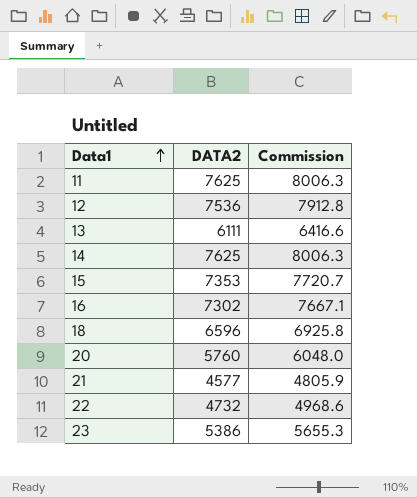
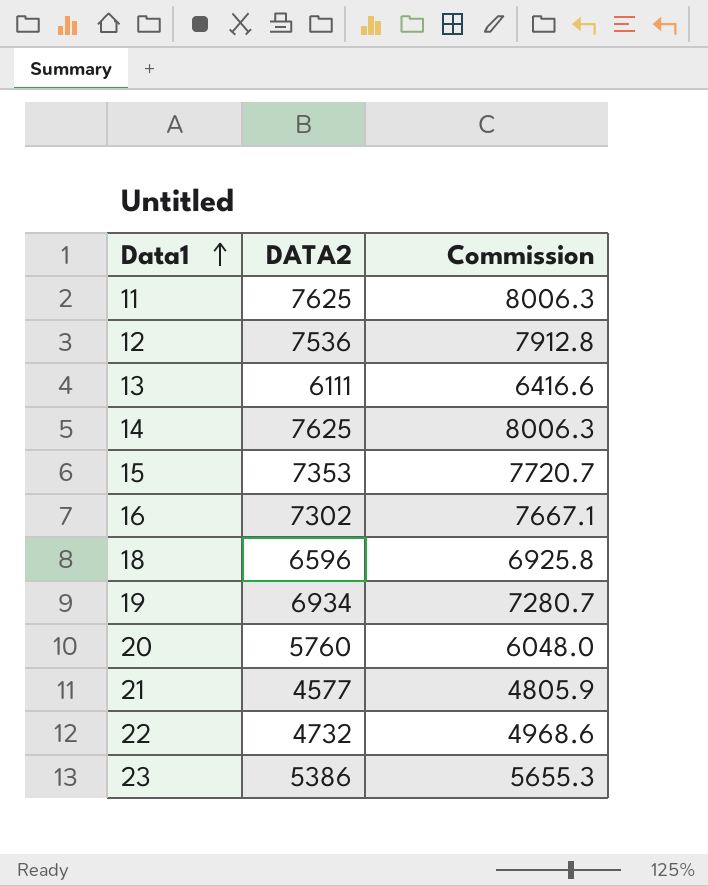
row 19: none -> 6934 | 7280.7

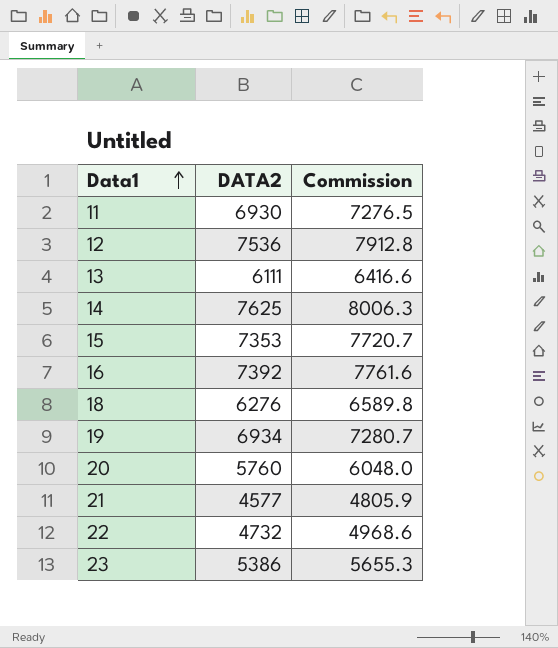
11 | DATA2: 7625 -> 6930
11 | Commission: 8006.3 -> 7276.5
16 | DATA2: 7302 -> 7392
16 | Commission: 7667.1 -> 7761.6
18 | DATA2: 6596 -> 6276
18 | Commission: 6925.8 -> 6589.8

